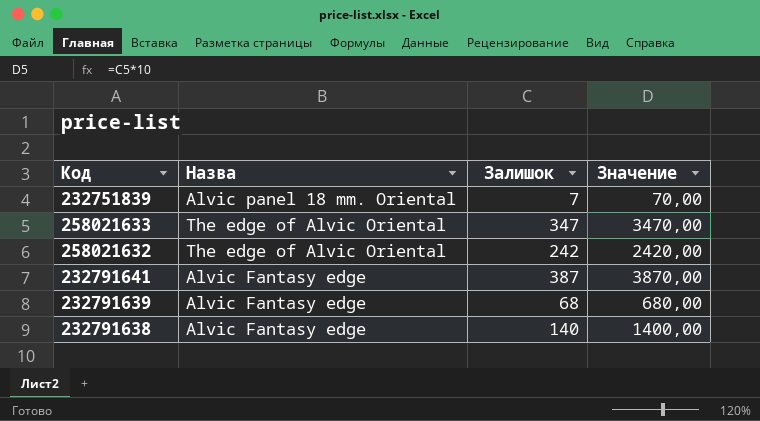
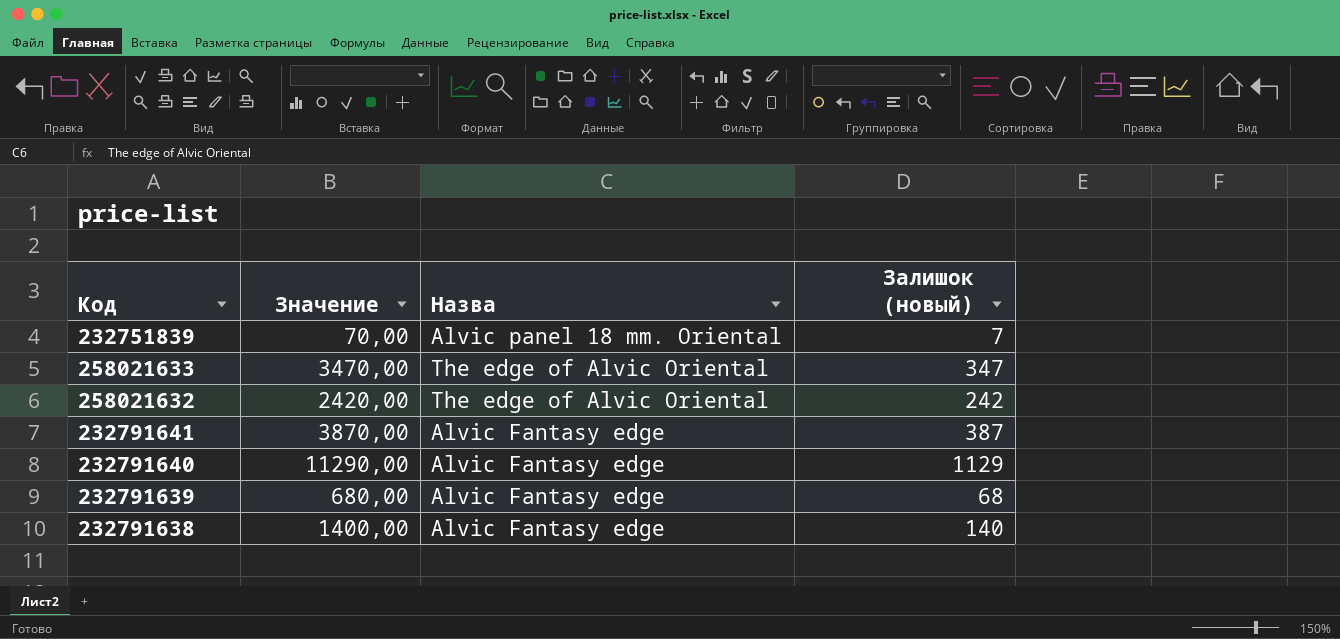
column Значение | position: 4 -> 2
column name: Залишок -> Залишок (новый)
row 232791640: none -> 11290,00 | Alvic Fantasy edge | 1129

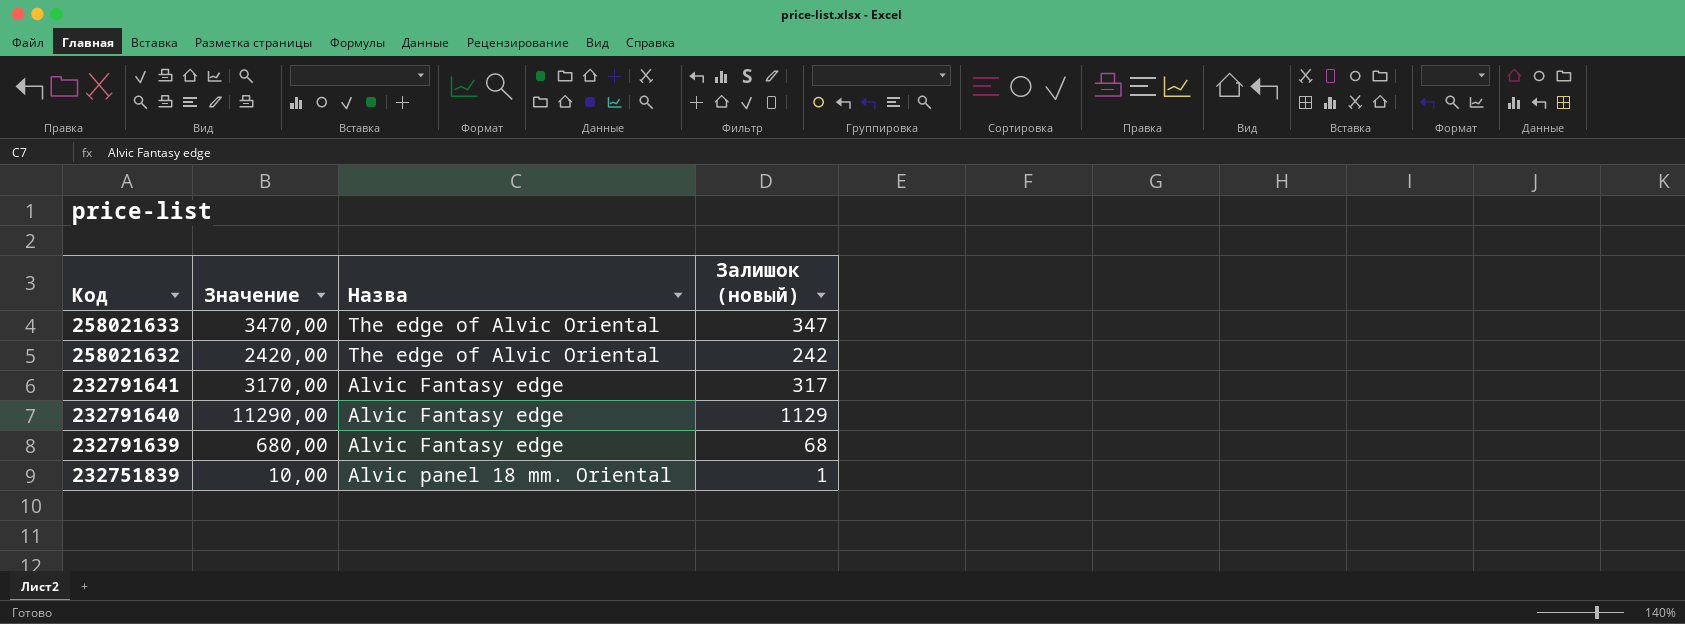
row order: none -> Код descending
row 232791638: 1400,00 | Alvic Fantasy edge | 140 -> none
232791641 | Значение: 3870,00 -> 3170,00
232791641 | Залишок (новый): 387 -> 317
232751839 | Значение: 70,00 -> 10,00
232751839 | Залишок (новый): 7 -> 1

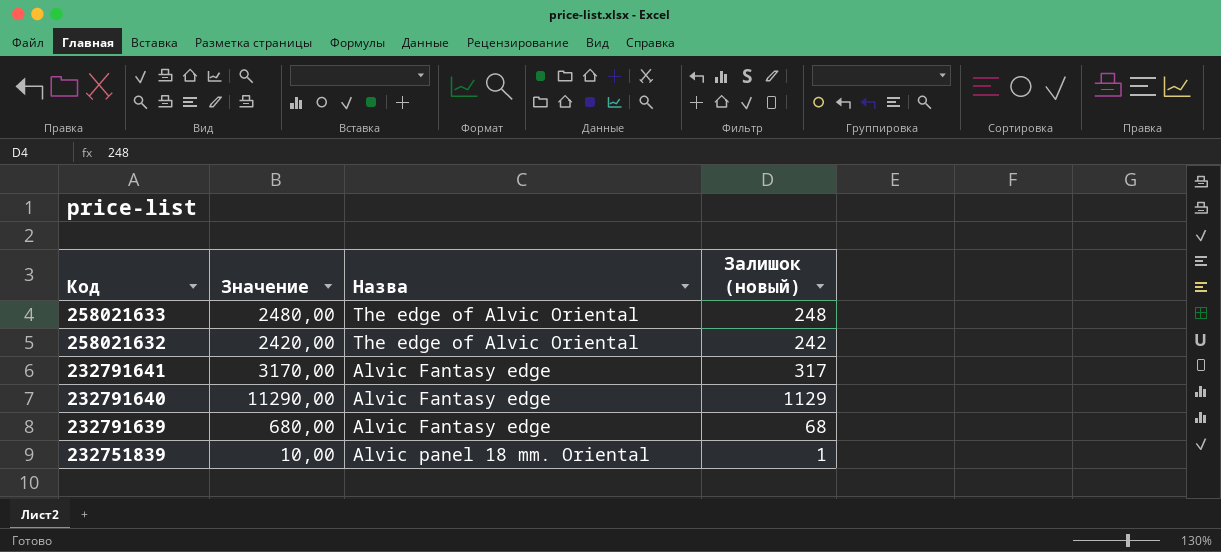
258021633 | Значение: 3470,00 -> 2480,00
258021633 | Залишок (новый): 347 -> 248

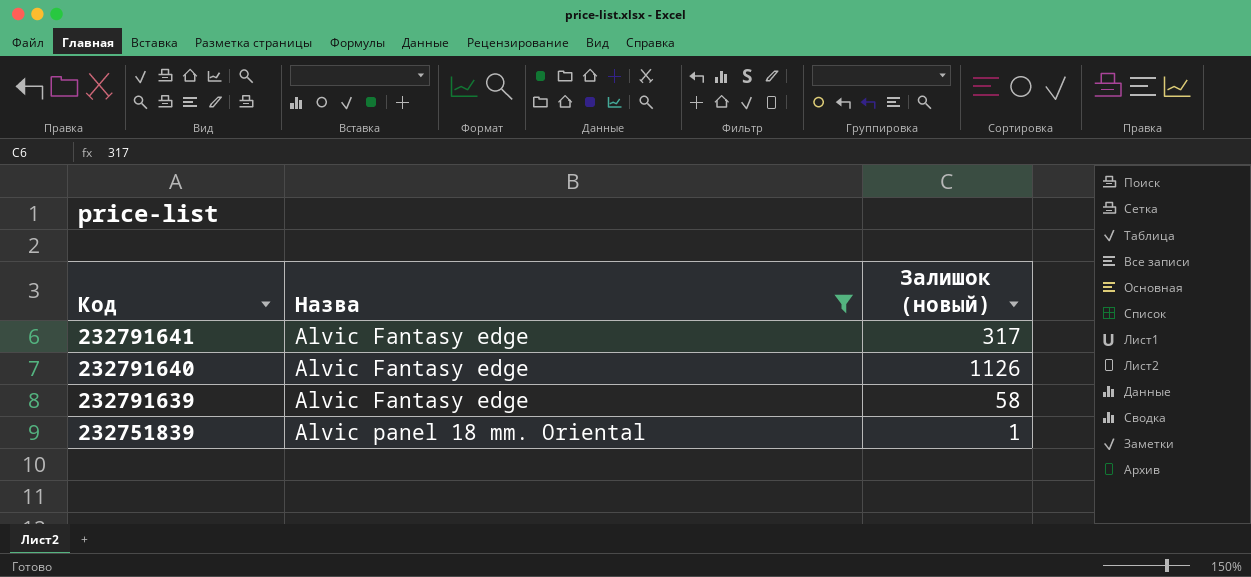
filter: none -> Назва != The edge of Alvic Oriental
column Значение | formula: [Залишок (новый)] * 10 -> none
232791640 | Залишок (новый): 1129 -> 1126
232791639 | Залишок (новый): 68 -> 58

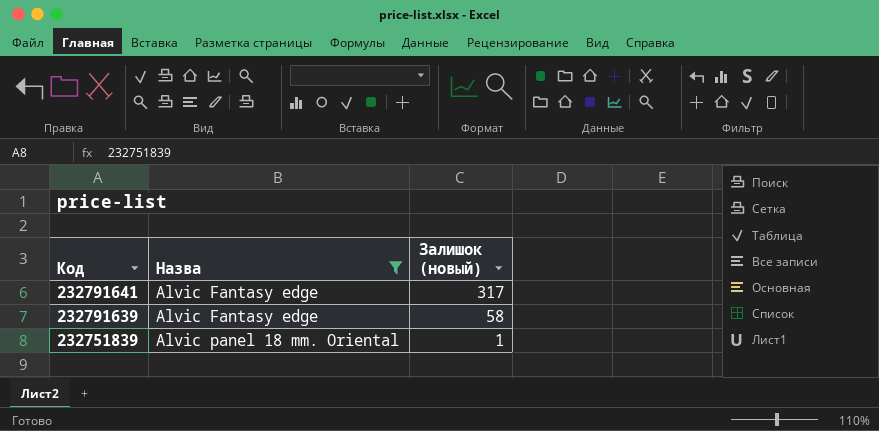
row 232791640: Alvic Fantasy edge | 1126 -> none

